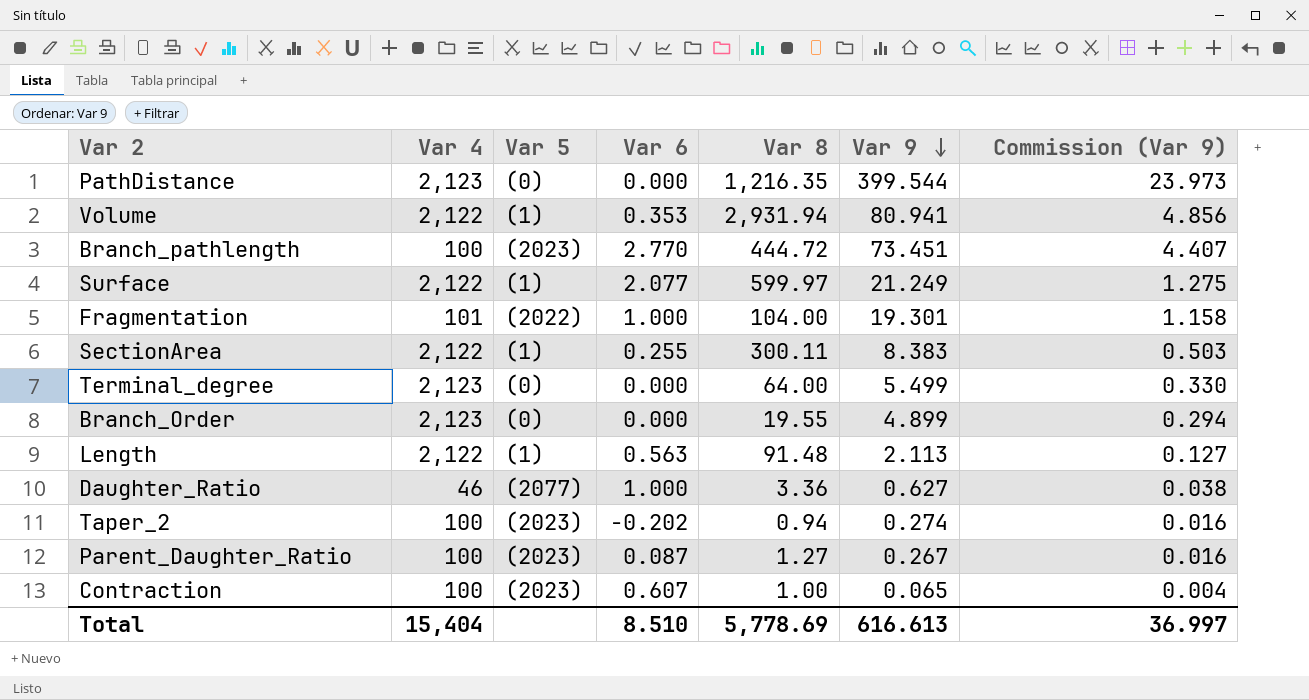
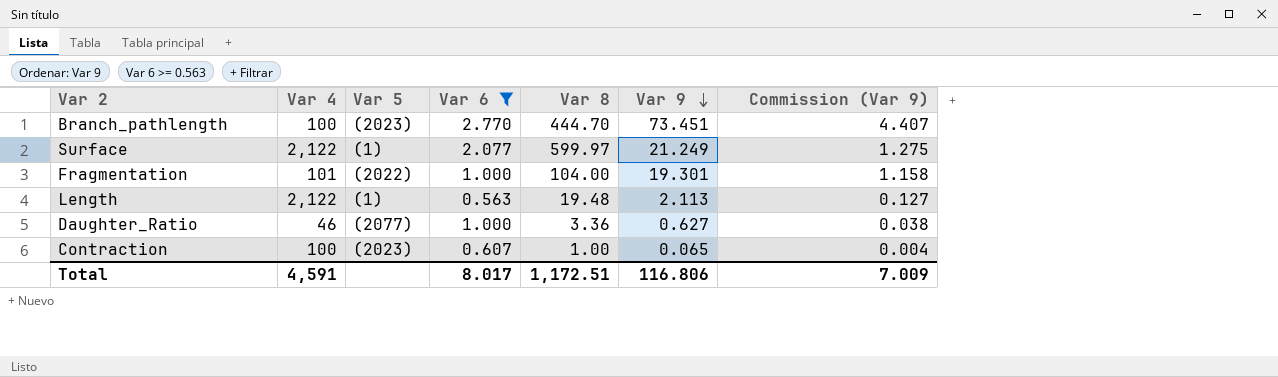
filter: none -> Var 6 >= 0.563
Branch_pathlength | Var 8: 444.72 -> 444.70
Length | Var 8: 91.48 -> 19.48
Total | Var 4: 15,404 -> 4,591
Total | Var 6: 8.510 -> 8.017
Total | Var 8: 5,778.69 -> 1,172.51
Total | Var 9: 616.613 -> 116.806
Total | Commission (Var 9): 36.997 -> 7.009

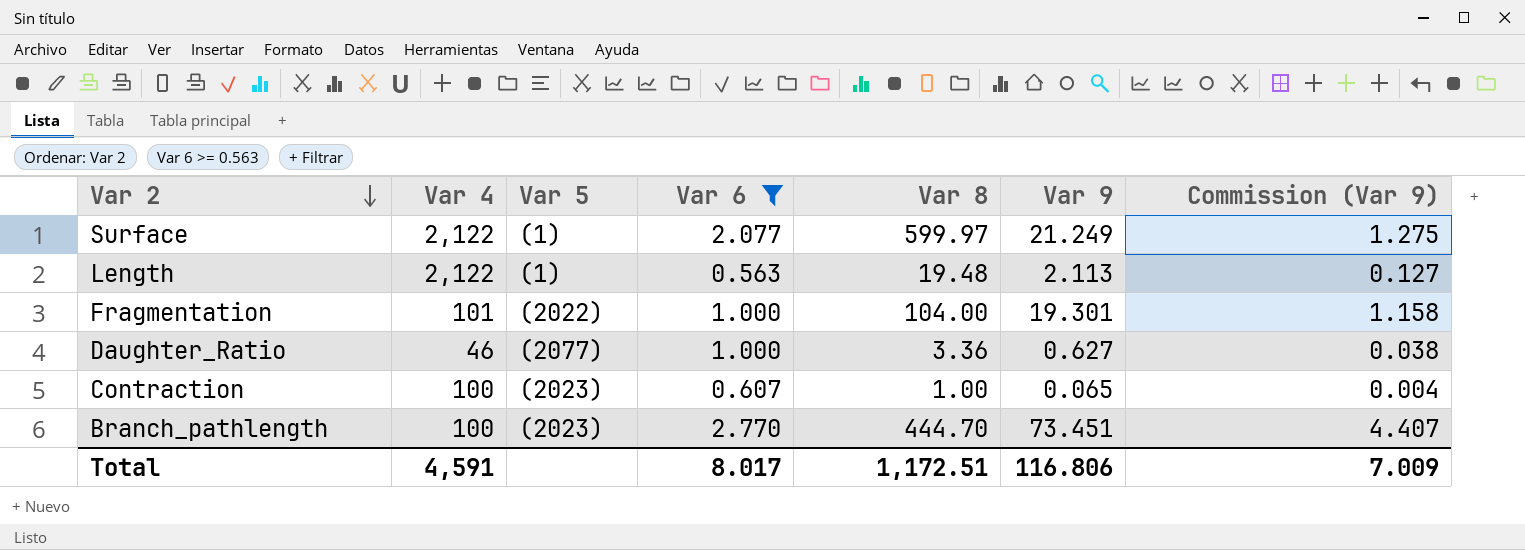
row order: Var 9 descending -> Var 2 descending

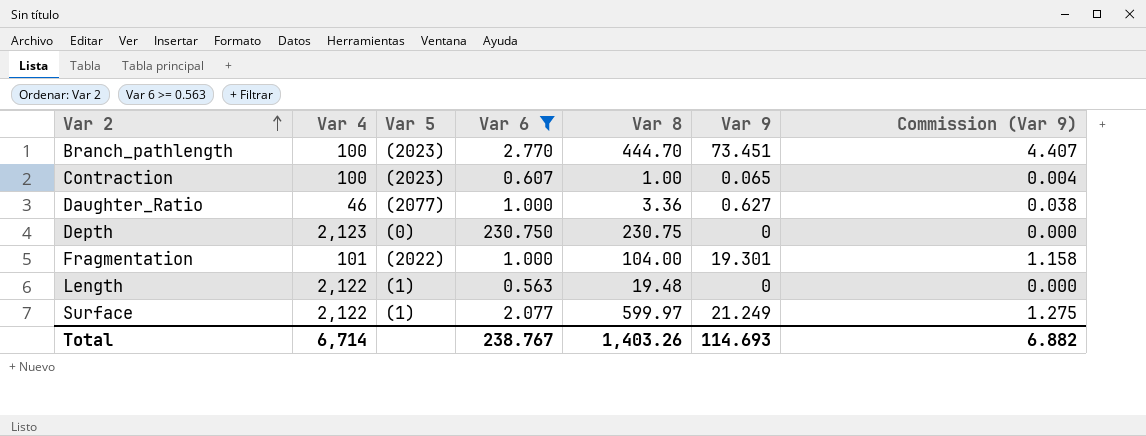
row order: Var 2 descending -> Var 2 ascending
row Depth: none -> 2,123 | (0) | 230.750 | 230.75 | 0 | 0.000
Length | Var 9: 2.113 -> 0
Length | Commission (Var 9): 0.127 -> 0.000
Total | Var 4: 4,591 -> 6,714
Total | Var 6: 8.017 -> 238.767
Total | Var 8: 1,172.51 -> 1,403.26
Total | Var 9: 116.806 -> 114.693
Total | Commission (Var 9): 7.009 -> 6.882

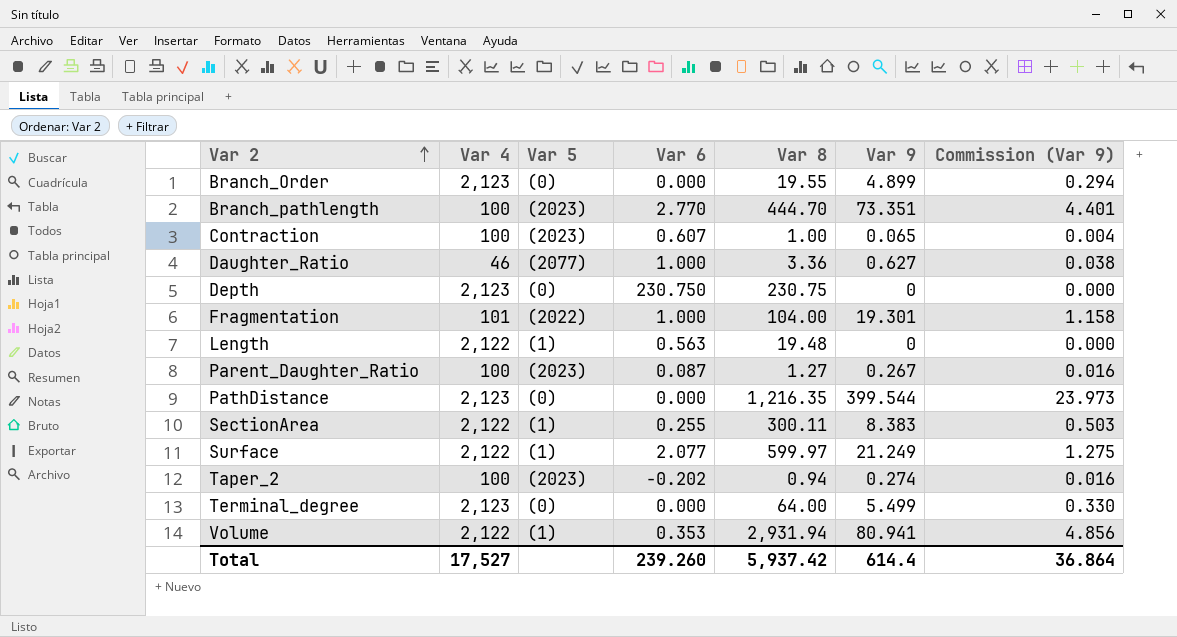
filter: Var 6 >= 0.563 -> none
Branch_pathlength | Var 9: 73.451 -> 73.351
Branch_pathlength | Commission (Var 9): 4.407 -> 4.401
Total | Var 4: 6,714 -> 17,527
Total | Var 6: 238.767 -> 239.260
Total | Var 8: 1,403.26 -> 5,937.42
Total | Var 9: 114.693 -> 614.4
Total | Commission (Var 9): 6.882 -> 36.864

